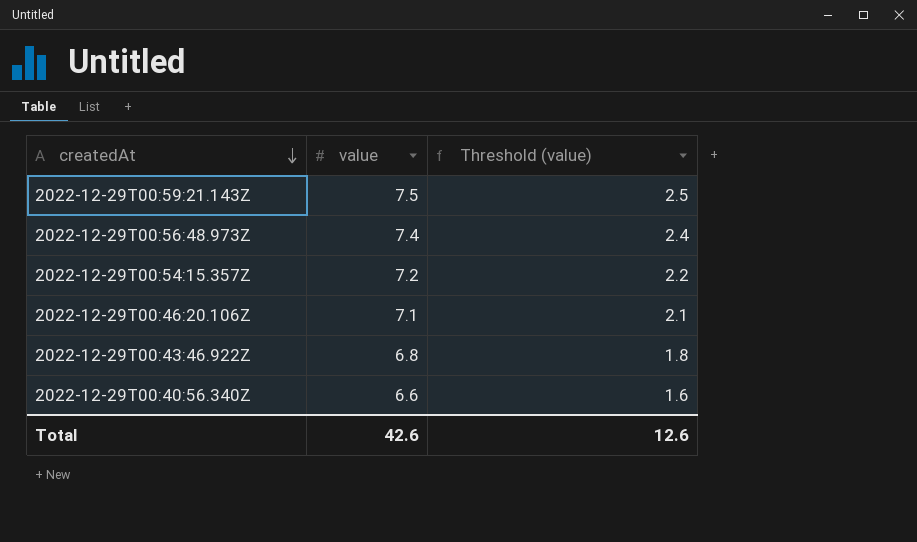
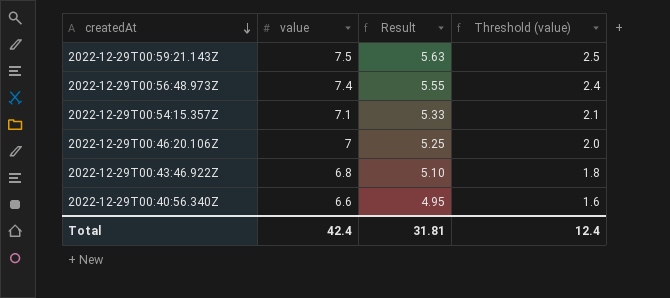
column Result | formula: none -> [value] * 0.75
2022-12-29T00:54:15.357Z | value: 7.2 -> 7.1
2022-12-29T00:54:15.357Z | Threshold (value): 2.2 -> 2.1
2022-12-29T00:46:20.106Z | value: 7.1 -> 7
2022-12-29T00:46:20.106Z | Threshold (value): 2.1 -> 2.0
Total | value: 42.6 -> 42.4
Total | Threshold (value): 12.6 -> 12.4

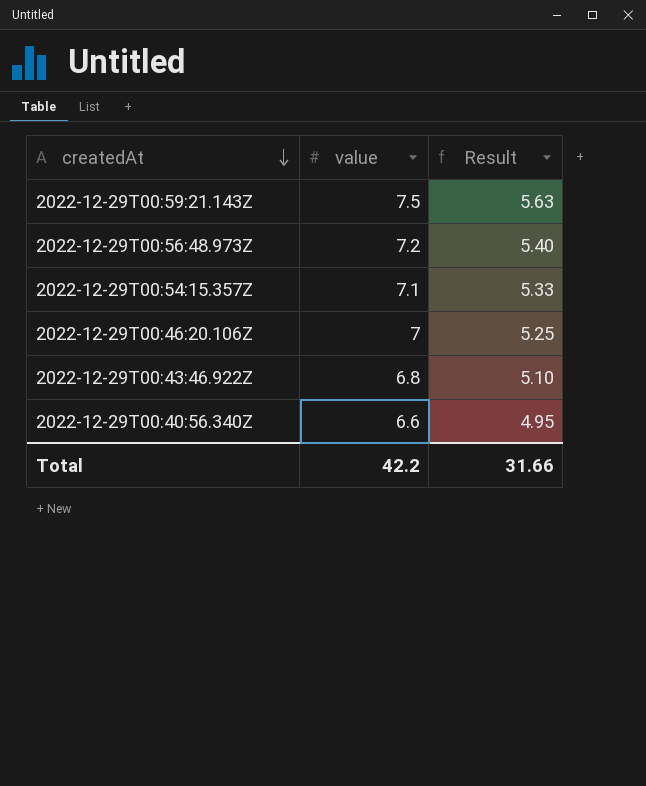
column Threshold (value) | formula: [value] - 5 -> none
2022-12-29T00:56:48.973Z | value: 7.4 -> 7.2
2022-12-29T00:56:48.973Z | Result: 5.55 -> 5.40
Total | value: 42.4 -> 42.2
Total | Result: 31.81 -> 31.66

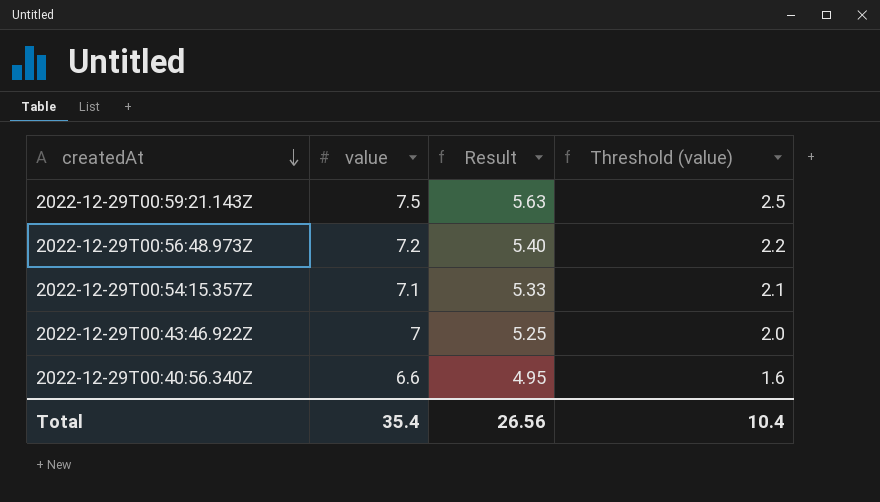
column Threshold (value) | formula: none -> [value] - 5
row 2022-12-29T00:46:20.106Z: 7 | 5.25 -> none
2022-12-29T00:43:46.922Z | value: 6.8 -> 7
2022-12-29T00:43:46.922Z | Result: 5.10 -> 5.25
Total | value: 42.2 -> 35.4
Total | Result: 31.66 -> 26.56

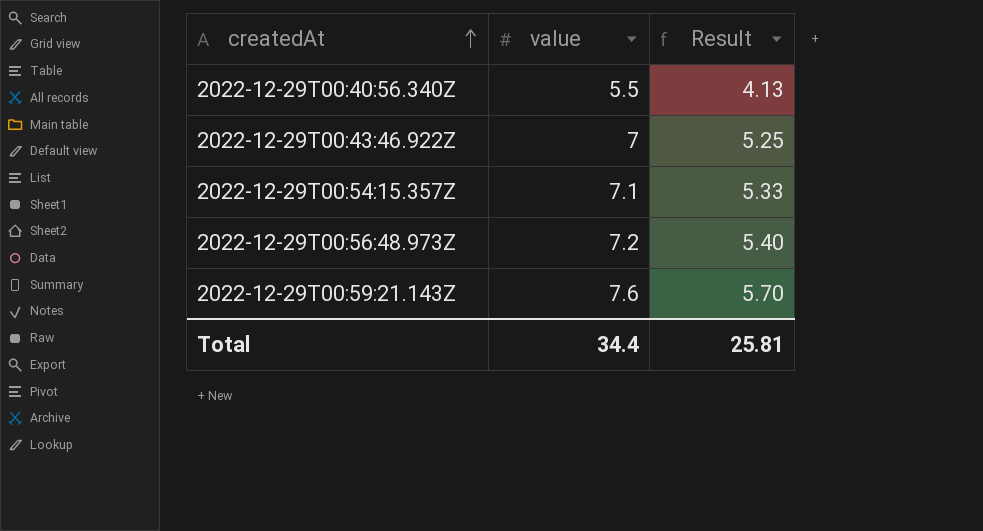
row order: createdAt descending -> createdAt ascending
column Threshold (value) | formula: [value] - 5 -> none
2022-12-29T00:40:56.340Z | value: 6.6 -> 5.5
2022-12-29T00:40:56.340Z | Result: 4.95 -> 4.13
2022-12-29T00:59:21.143Z | value: 7.5 -> 7.6
2022-12-29T00:59:21.143Z | Result: 5.63 -> 5.70
Total | value: 35.4 -> 34.4
Total | Result: 26.56 -> 25.81

